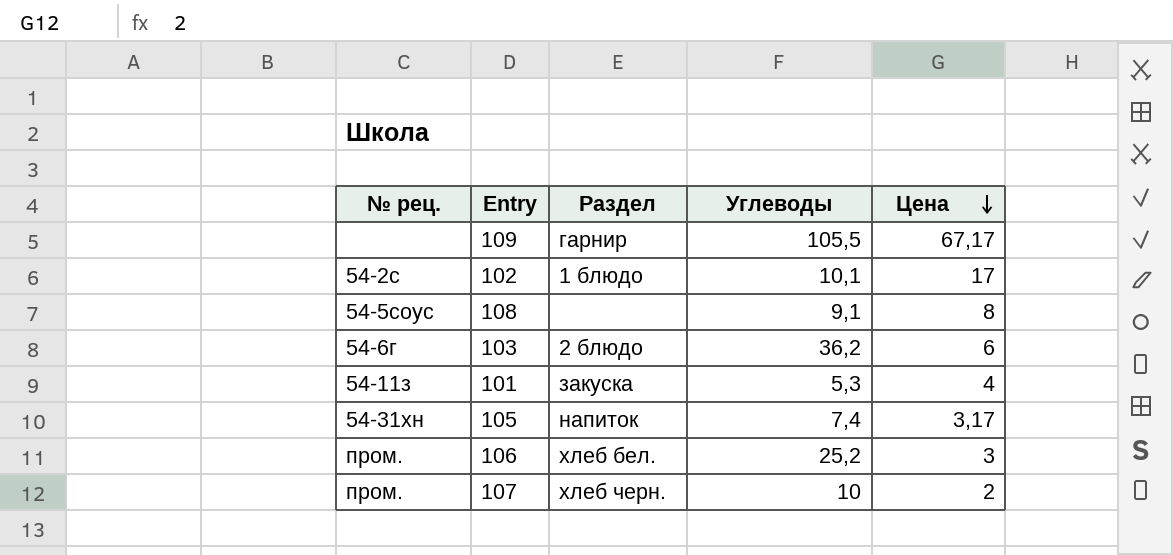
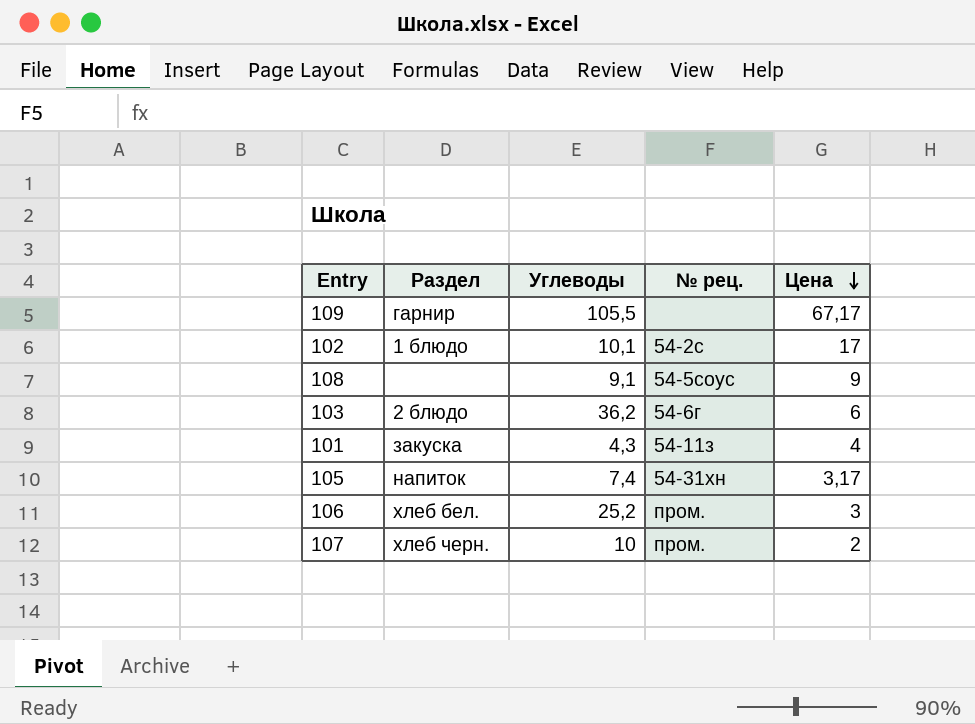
column № рец. | position: 1 -> 4
108 | Цена: 8 -> 9
101 | Углеводы: 5,3 -> 4,3

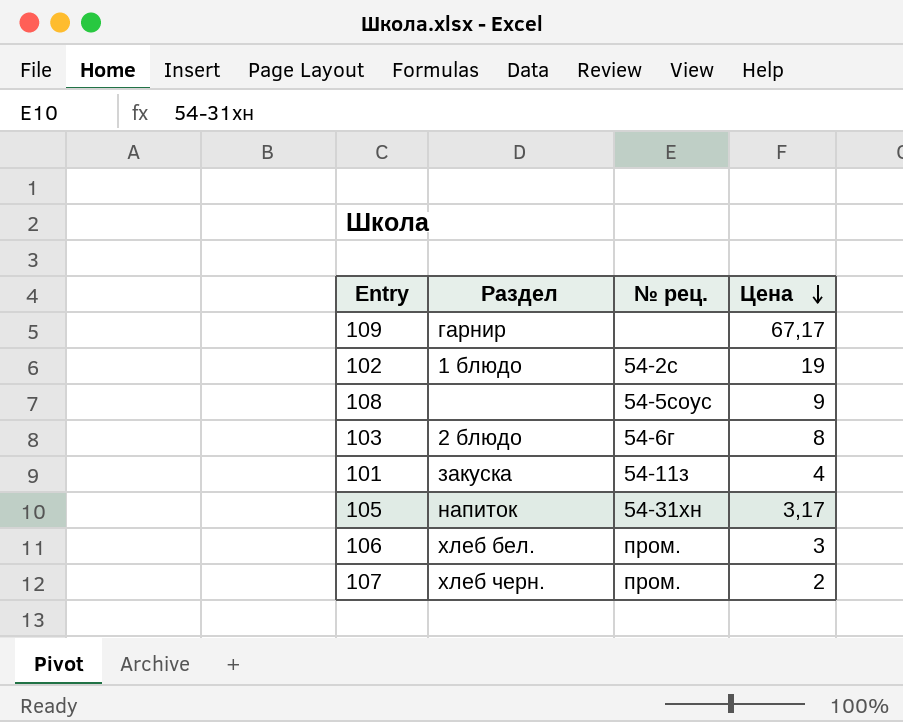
column Углеводы | position: 3 -> none
102 | Цена: 17 -> 19
103 | Цена: 6 -> 8

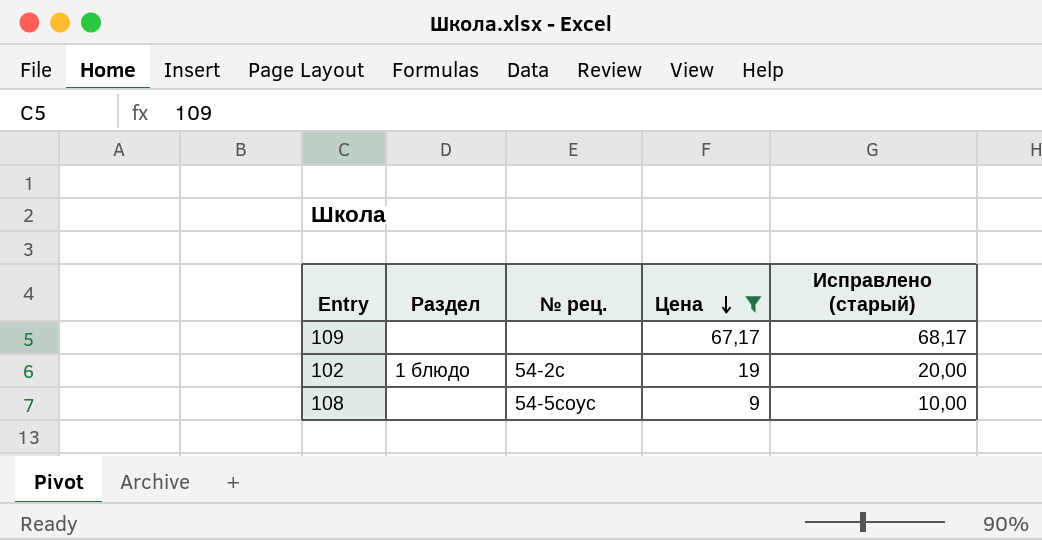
filter: none -> Цена >= 9
column Исправлено (старый) | formula: none -> [Цена] + 1
109 | Раздел: гарнир -> none

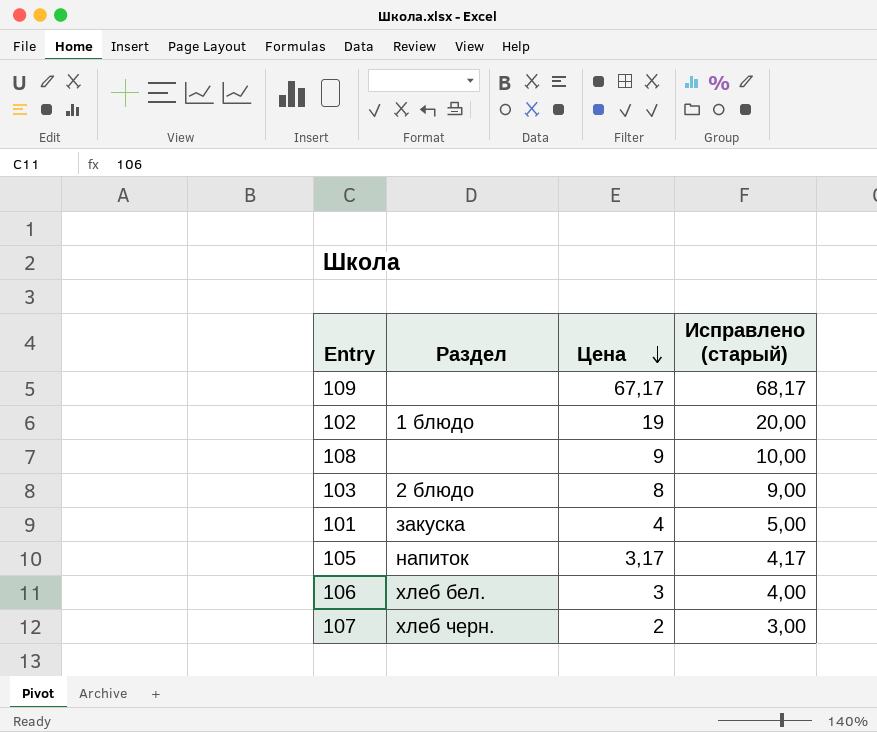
filter: Цена >= 9 -> none
column № рец. | position: 3 -> none

